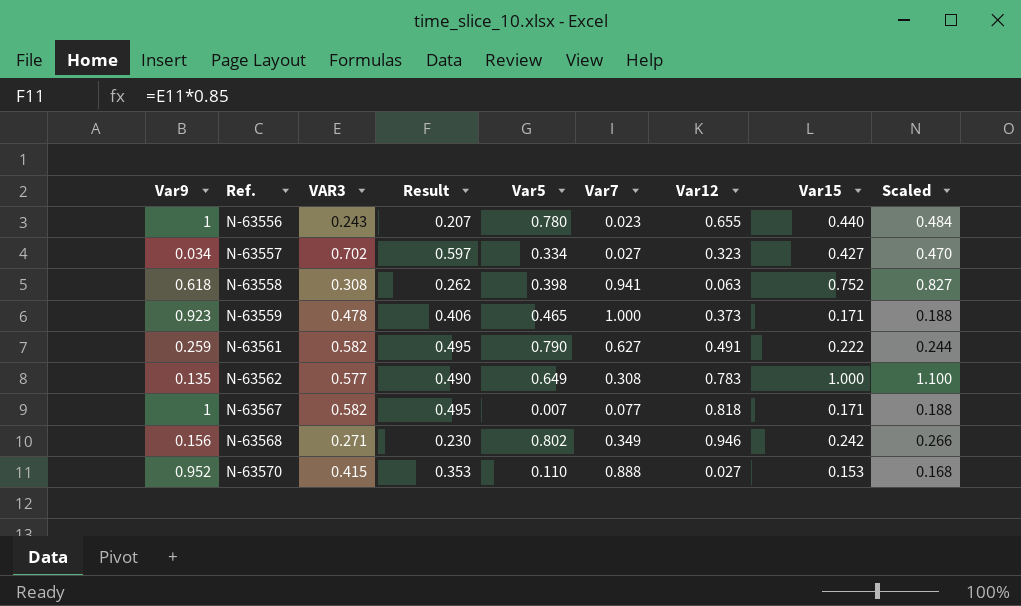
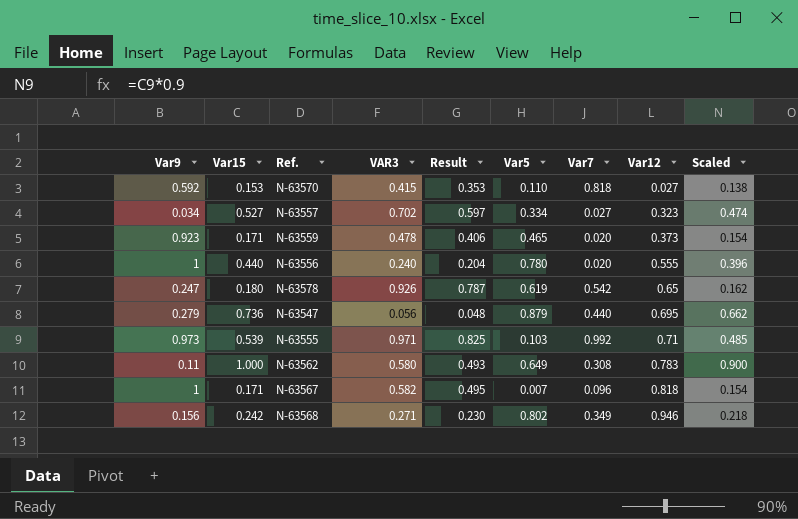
row order: Ref. ascending -> Var12 ascending
column Var15 | position: 8 -> 2
column Scaled | formula: [Var15] * 1.1 -> [Var15] * 0.9
row N-63558: 0.618 | 0.308 | 0.262 | 0.398 | 0.941 | 0.063 | 0.752 | 0.827 -> none
row N-63561: 0.259 | 0.582 | 0.495 | 0.790 | 0.627 | 0.491 | 0.222 | 0.244 -> none
N-63570 | Var9: 0.952 -> 0.592
N-63570 | Var7: 0.888 -> 0.818
N-63557 | Var15: 0.427 -> 0.527
N-63559 | Var7: 1.000 -> 0.020
N-63556 | VAR3: 0.243 -> 0.240
N-63556 | Result: 0.207 -> 0.204
N-63556 | Var7: 0.023 -> 0.020
N-63556 | Var12: 0.655 -> 0.555
row N-63578: none -> 0.247 | 0.180 | 0.926 | 0.787 | 0.619 | 0.542 | 0.65 | 0.162
row N-63547: none -> 0.279 | 0.736 | 0.056 | 0.048 | 0.879 | 0.440 | 0.695 | 0.662
row N-63555: none -> 0.973 | 0.539 | 0.971 | 0.825 | 0.103 | 0.992 | 0.71 | 0.485
N-63562 | Var9: 0.135 -> 0.11
N-63562 | VAR3: 0.577 -> 0.580
N-63562 | Result: 0.490 -> 0.493
N-63567 | Var7: 0.077 -> 0.096

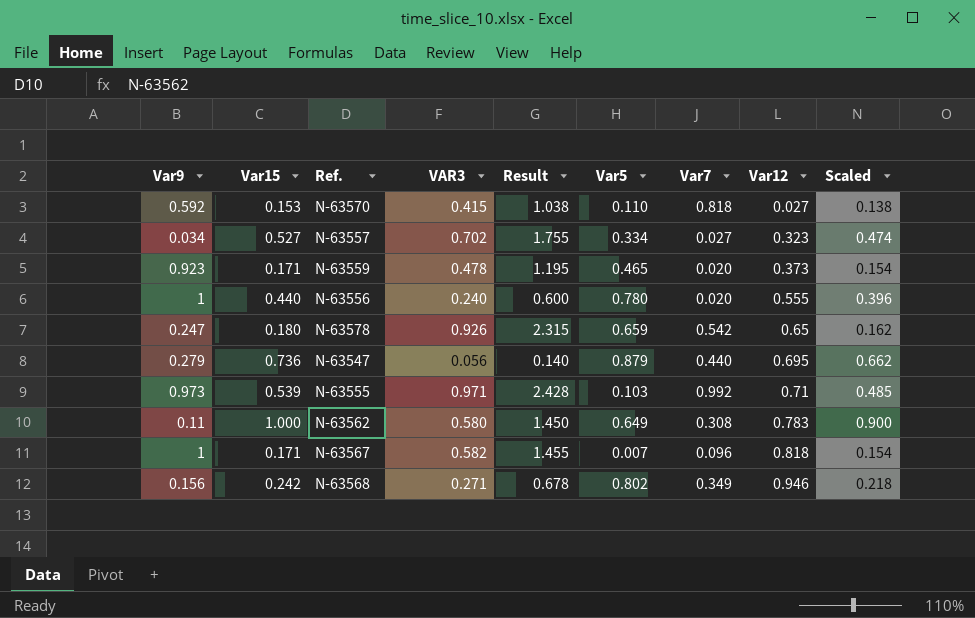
column Result | formula: [VAR3] * 0.85 -> [VAR3] * 2.5
N-63578 | Var5: 0.619 -> 0.659

